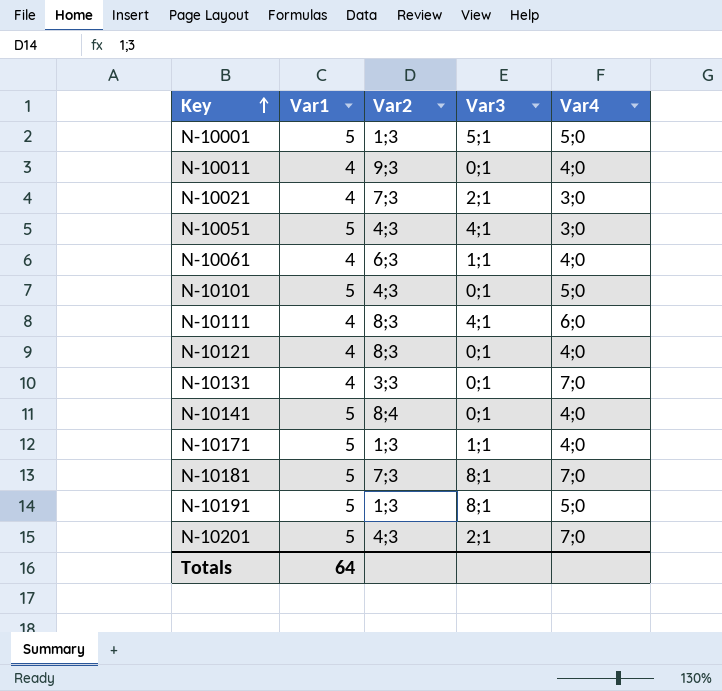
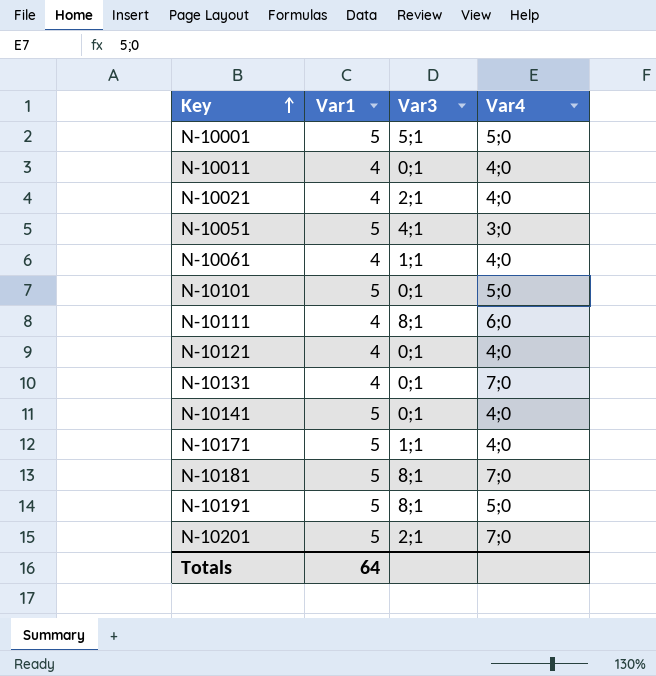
column Var2 | position: 3 -> none
N-10021 | Var4: 3;0 -> 4;0
N-10111 | Var3: 4;1 -> 8;1

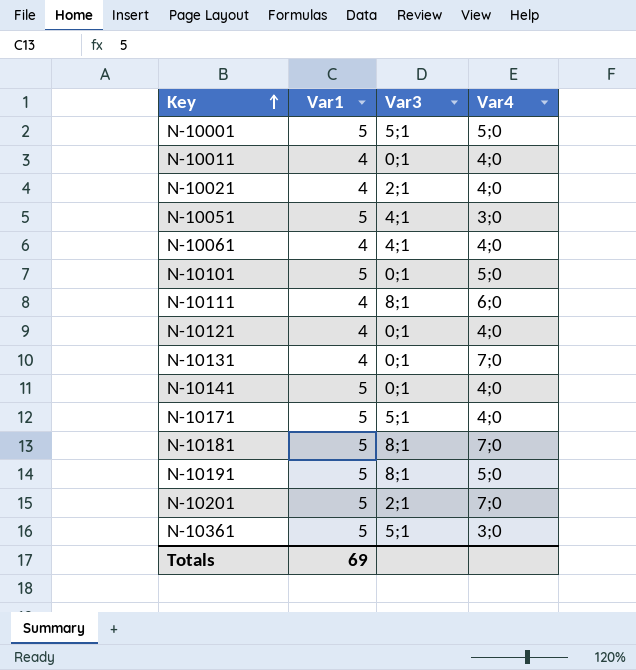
N-10061 | Var3: 1;1 -> 4;1
N-10171 | Var3: 1;1 -> 5;1
row N-10361: none -> 5 | 5;1 | 3;0
Totals | Var1: 64 -> 69

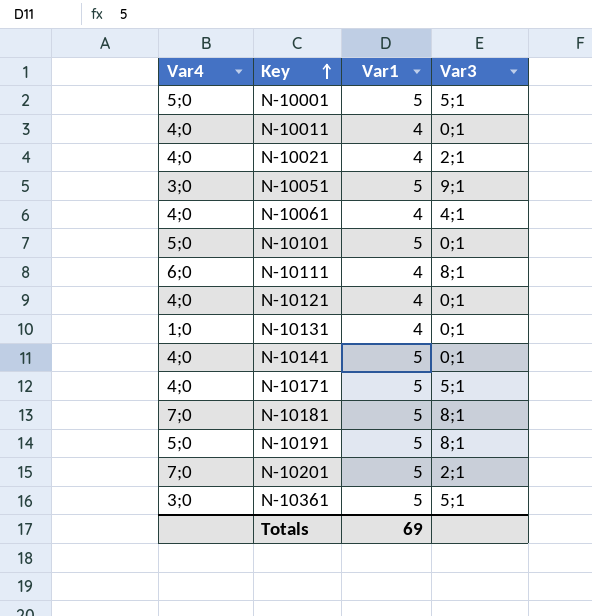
column Var4 | position: 4 -> 1
N-10051 | Var3: 4;1 -> 9;1
N-10131 | Var4: 7;0 -> 1;0

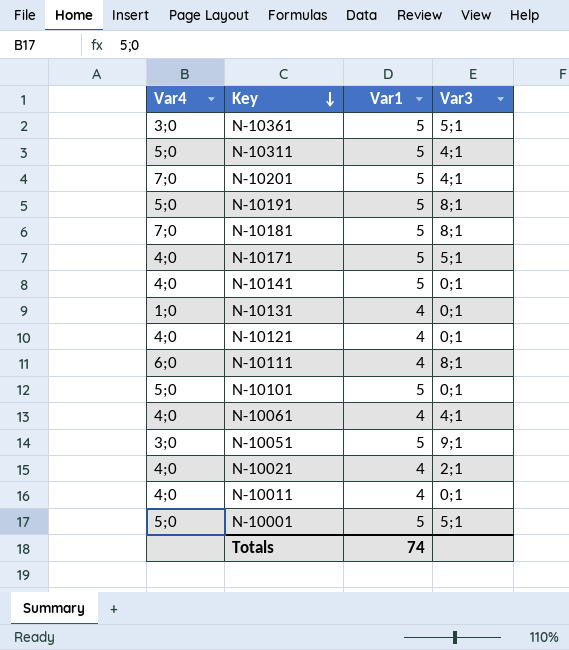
row order: Key ascending -> Key descending
row N-10311: none -> 5;0 | 5 | 4;1
N-10201 | Var3: 2;1 -> 4;1
Totals | Var1: 69 -> 74

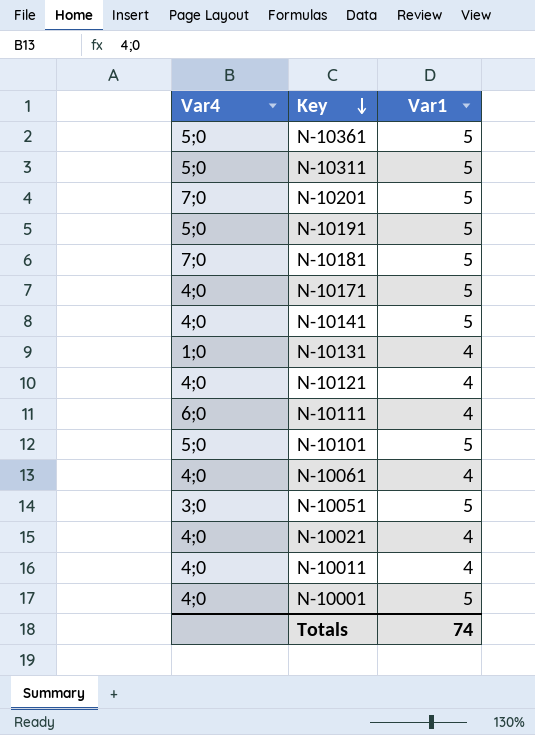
column Var3 | position: 4 -> none
N-10361 | Var4: 3;0 -> 5;0
N-10001 | Var4: 5;0 -> 4;0

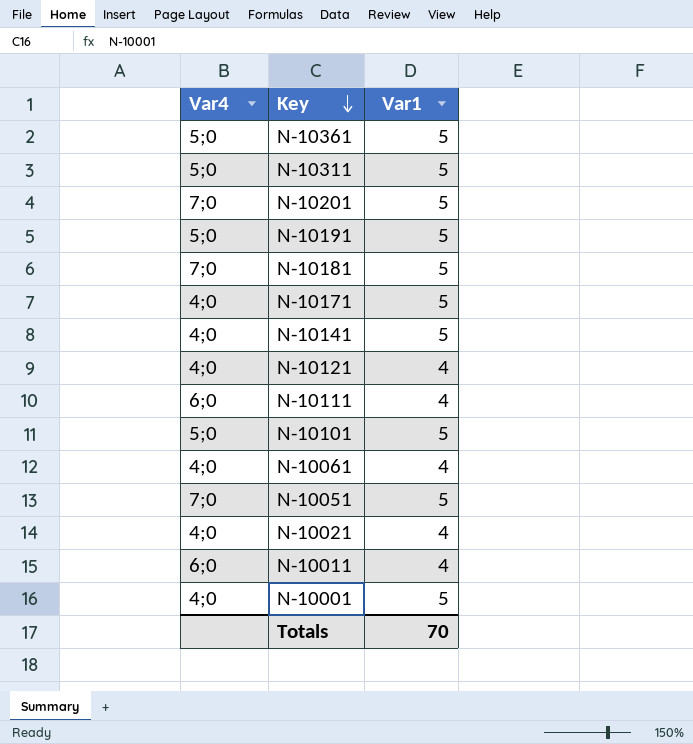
row N-10131: 1;0 | 4 -> none
N-10051 | Var4: 3;0 -> 7;0
N-10011 | Var4: 4;0 -> 6;0
Totals | Var1: 74 -> 70

